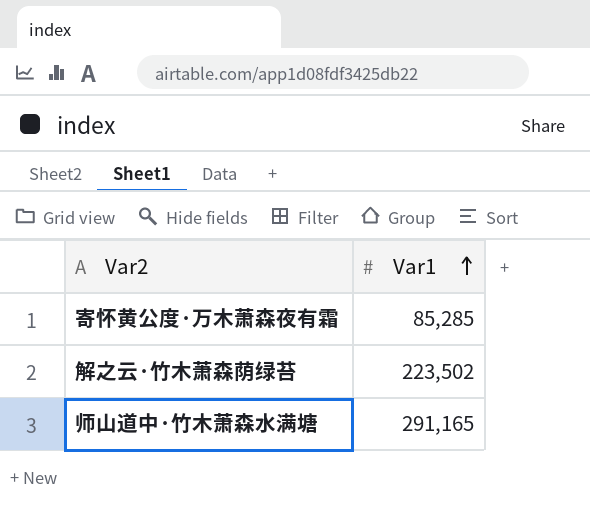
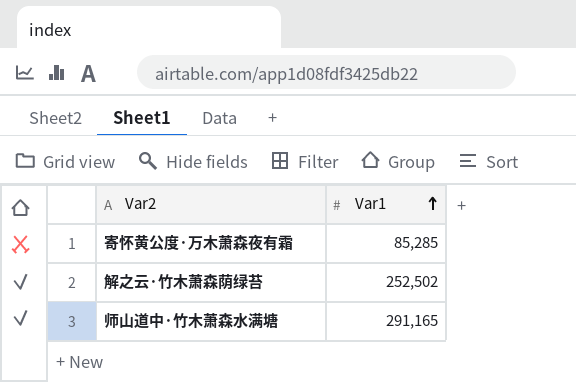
解之云·竹木萧森荫绿苔 | Var1: 223,502 -> 252,502

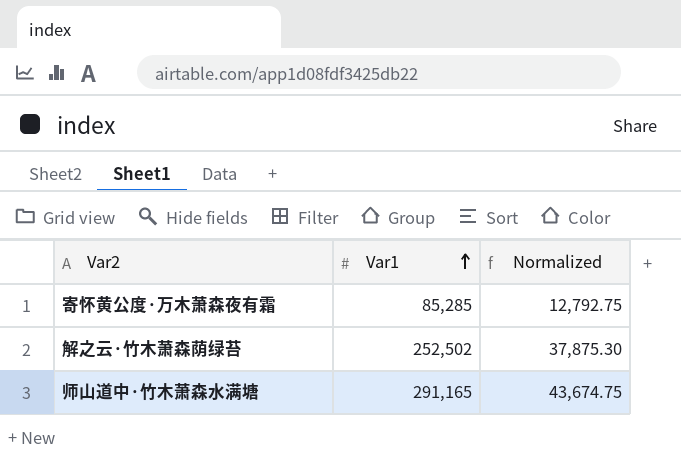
column Normalized | formula: none -> [Var1] * 0.15

